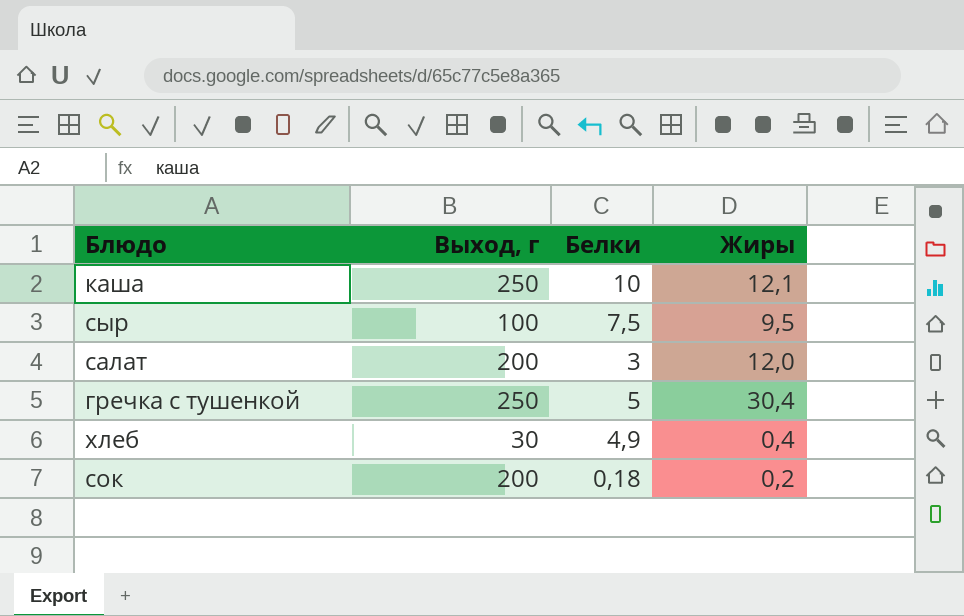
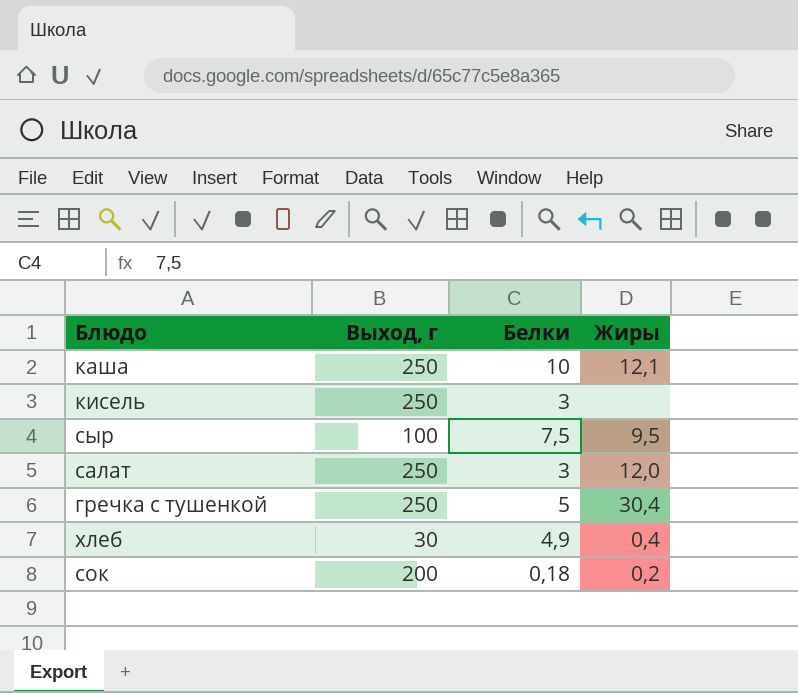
row кисель: none -> 250 | 3 | none
салат | Выход, г: 200 -> 250

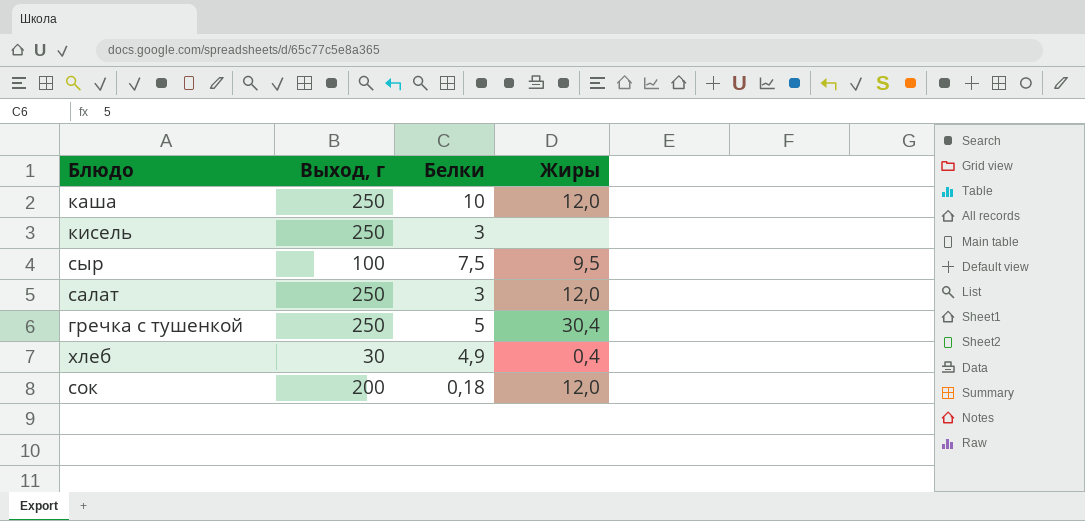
каша | Жиры: 12,1 -> 12,0
сок | Жиры: 0,2 -> 12,0

